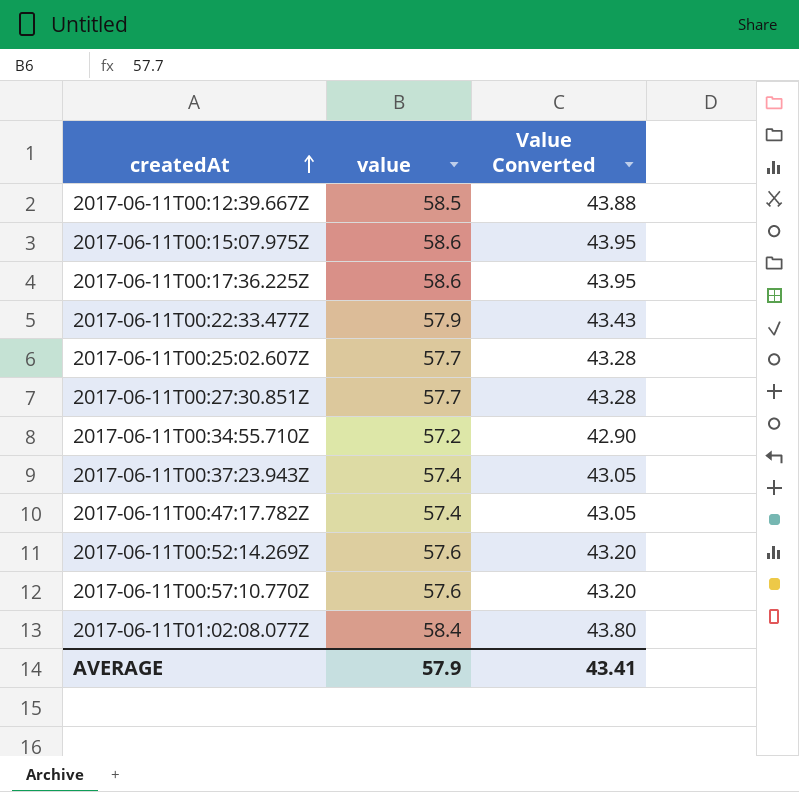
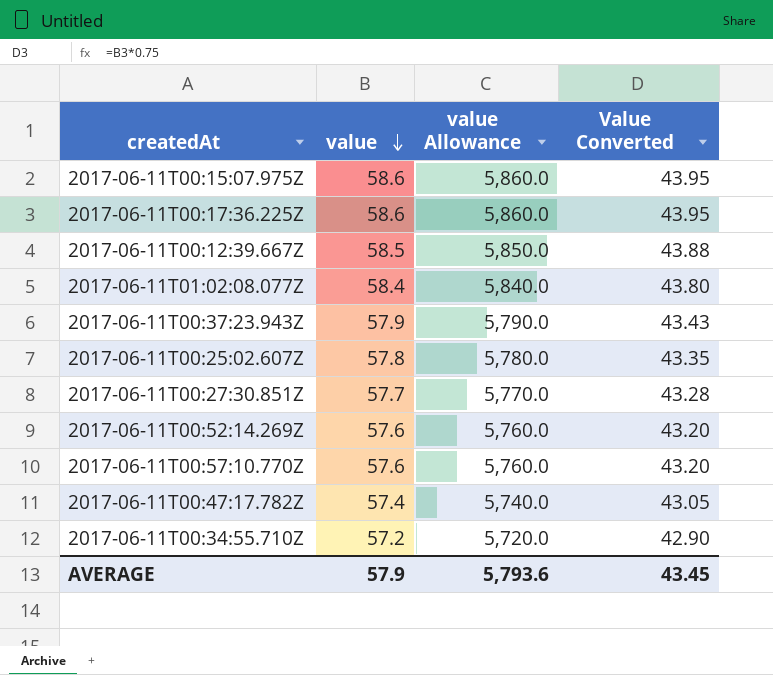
row order: createdAt ascending -> value descending
column value Allowance | formula: none -> [value] * 100
row 2017-06-11T00:22:33.477Z: 57.9 | 43.43 -> none
2017-06-11T00:37:23.943Z | value: 57.4 -> 57.9
2017-06-11T00:37:23.943Z | Value Converted: 43.05 -> 43.43
2017-06-11T00:25:02.607Z | value: 57.7 -> 57.8
2017-06-11T00:25:02.607Z | Value Converted: 43.28 -> 43.35
AVERAGE | Value Converted: 43.41 -> 43.45

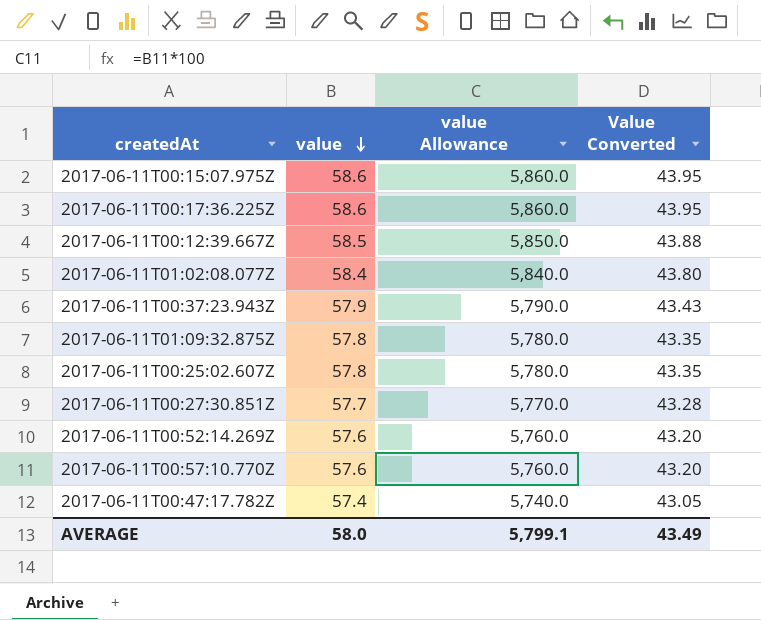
row 2017-06-11T00:34:55.710Z: 57.2 | 5,720.0 | 42.90 -> none
row 2017-06-11T01:09:32.875Z: none -> 57.8 | 5,780.0 | 43.35
AVERAGE | value: 57.9 -> 58.0
AVERAGE | value Allowance: 5,793.6 -> 5,799.1
AVERAGE | Value Converted: 43.45 -> 43.49

